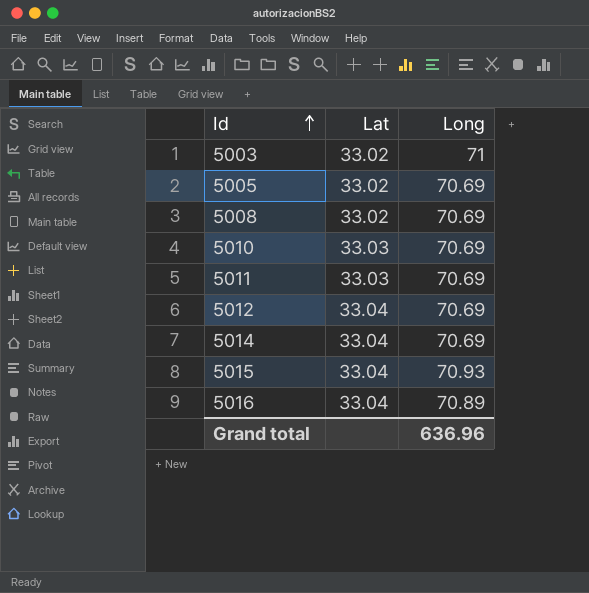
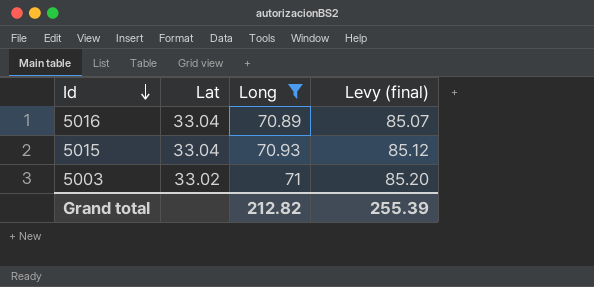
filter: none -> Long != 70.69
row order: Id ascending -> Id descending
column Levy (final) | formula: none -> [Long] * 1.2
Grand total | Long: 636.96 -> 212.82

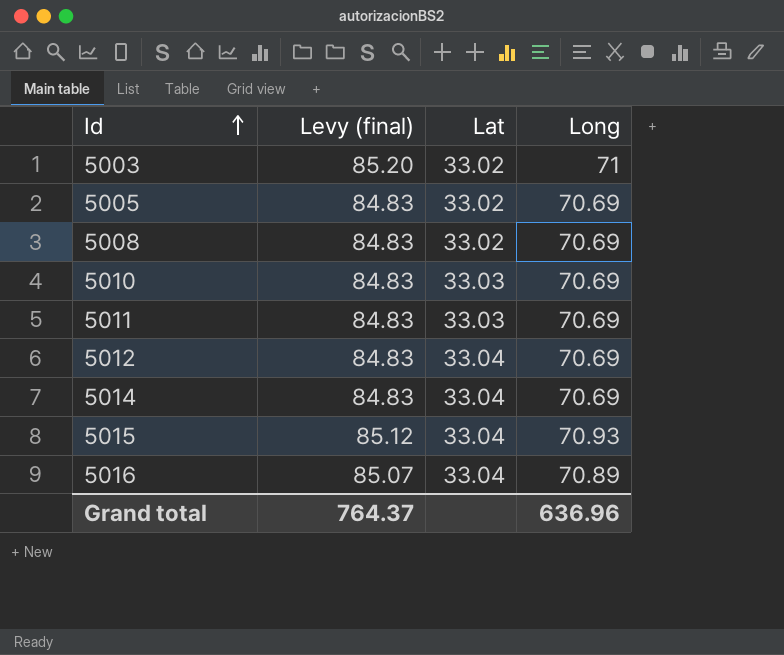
filter: Long != 70.69 -> none
row order: Id descending -> Id ascending
column Levy (final) | position: 4 -> 2
Grand total | Levy (final): 255.39 -> 764.37
Grand total | Long: 212.82 -> 636.96

